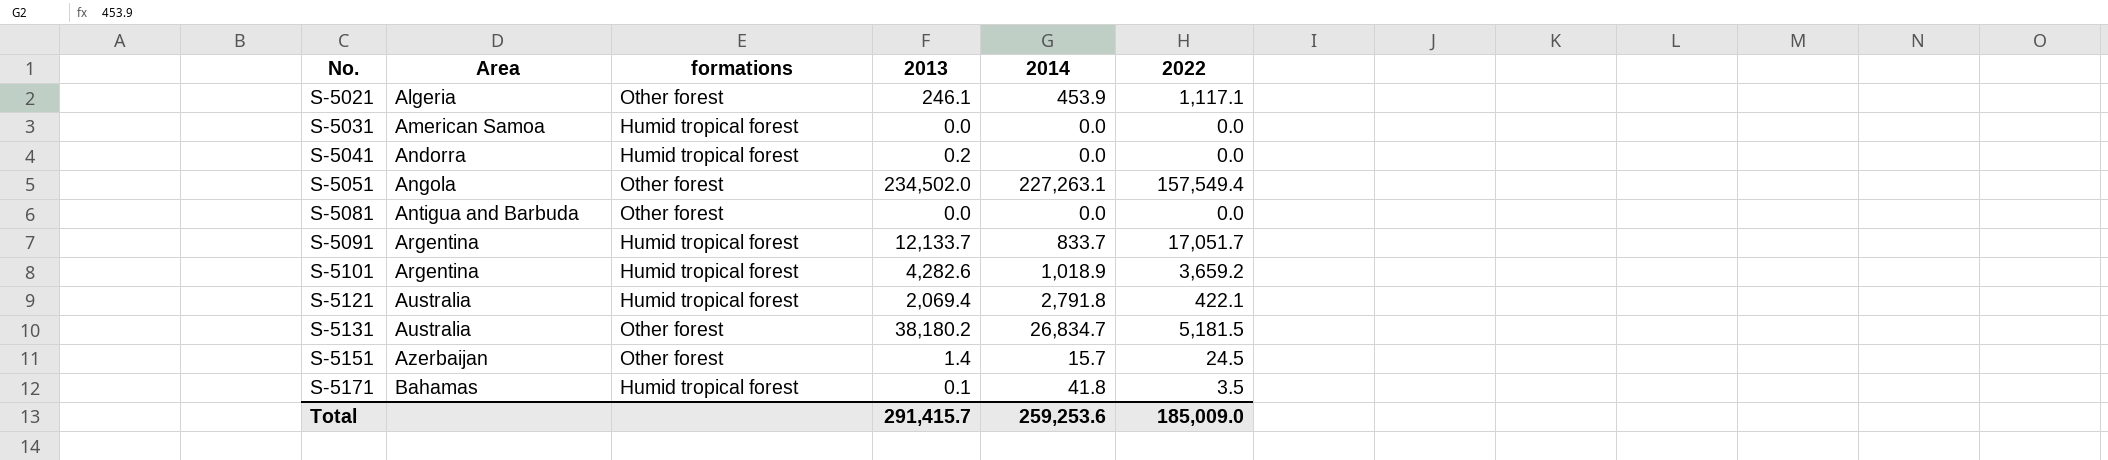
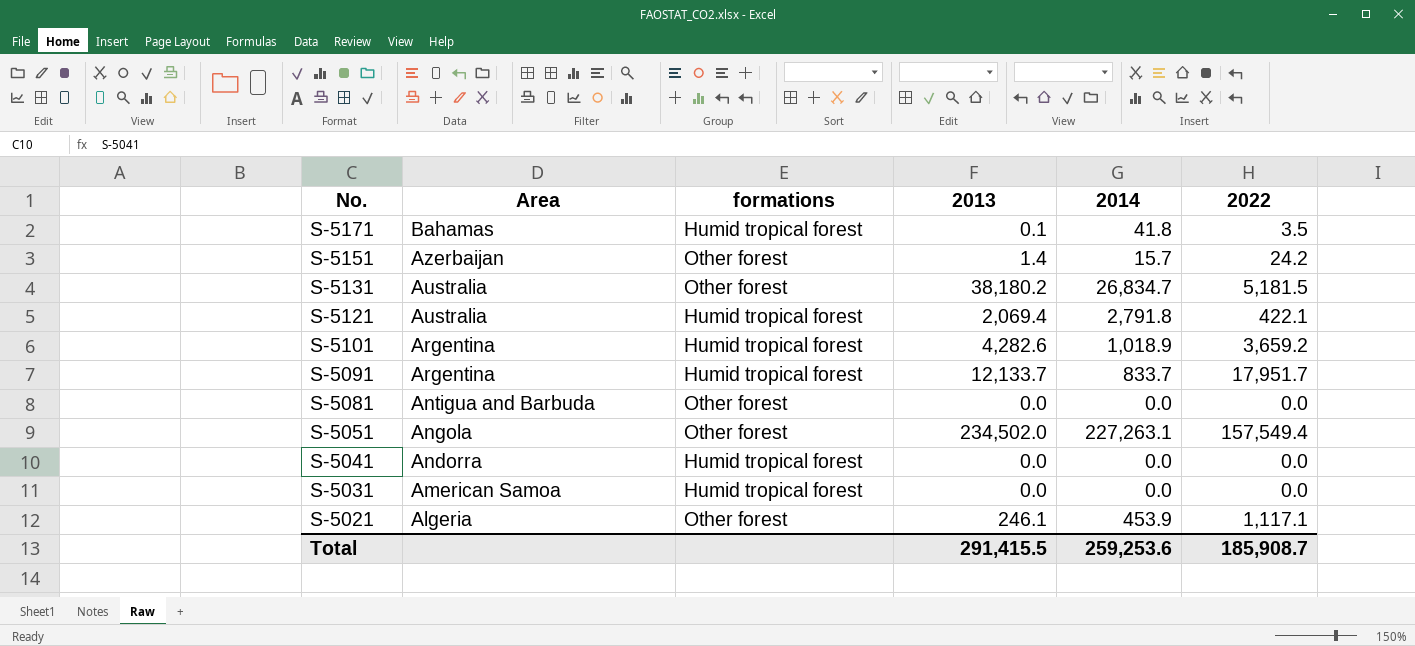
row order: No. ascending -> No. descending
S-5151 | 2022: 24.5 -> 24.2
S-5091 | 2022: 17,051.7 -> 17,951.7
S-5041 | 2013: 0.2 -> 0.0
Total | 2013: 291,415.7 -> 291,415.5
Total | 2022: 185,009.0 -> 185,908.7

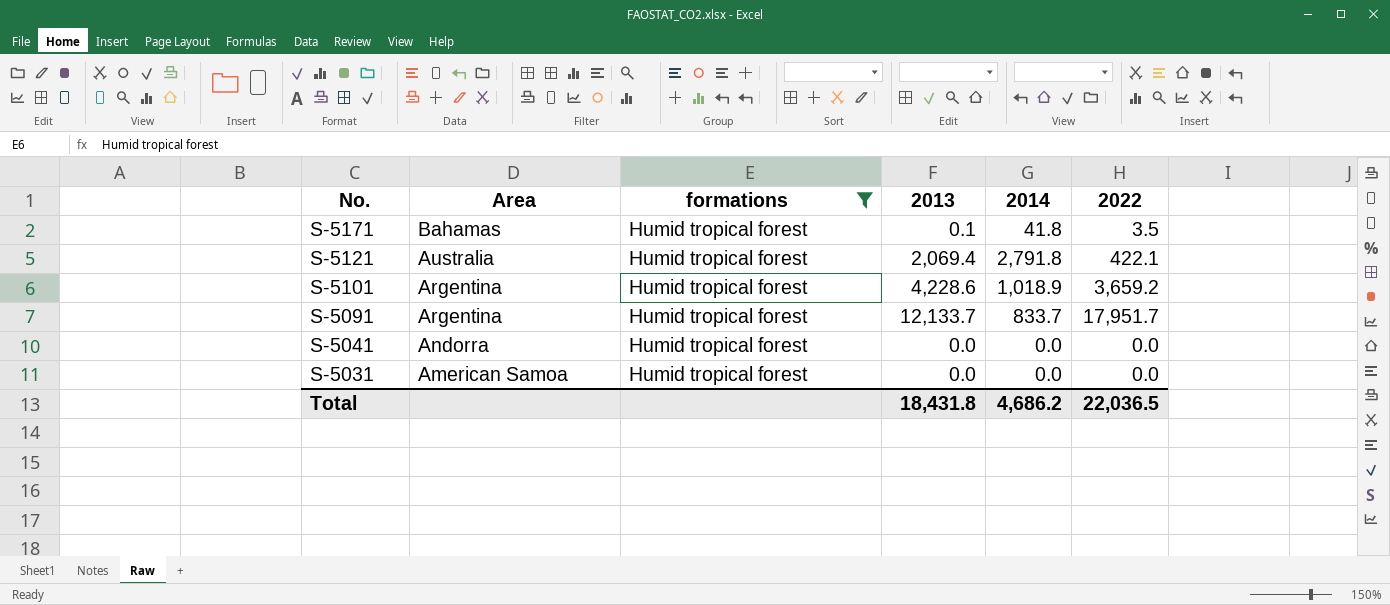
filter: none -> formations = Humid tropical forest
S-5101 | 2013: 4,282.6 -> 4,228.6
Total | 2013: 291,415.5 -> 18,431.8
Total | 2014: 259,253.6 -> 4,686.2
Total | 2022: 185,908.7 -> 22,036.5

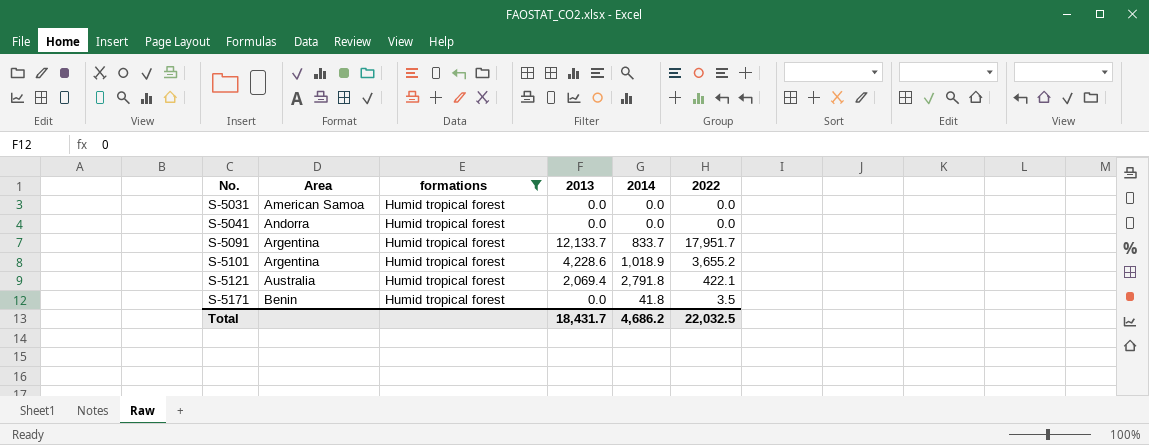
row order: No. descending -> No. ascending
S-5101 | 2022: 3,659.2 -> 3,655.2
S-5171 | Area: Bahamas -> Benin
S-5171 | 2013: 0.1 -> 0.0
Total | 2013: 18,431.8 -> 18,431.7
Total | 2022: 22,036.5 -> 22,032.5

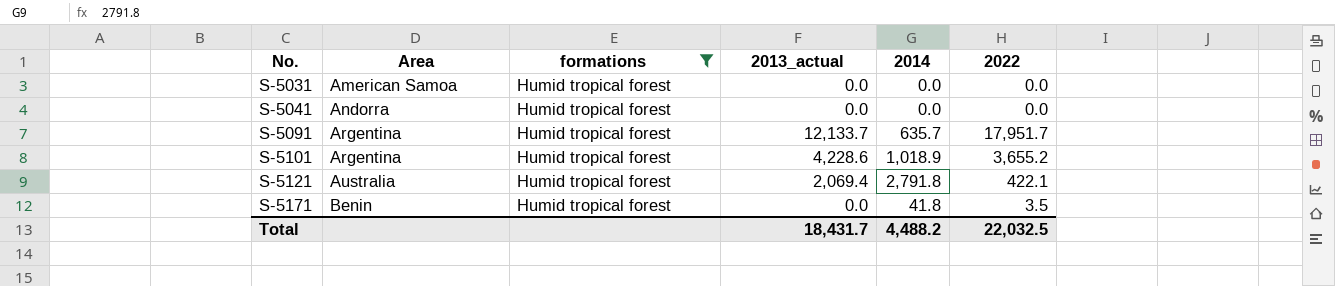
column name: 2013 -> 2013_actual
S-5091 | 2014: 833.7 -> 635.7
Total | 2014: 4,686.2 -> 4,488.2

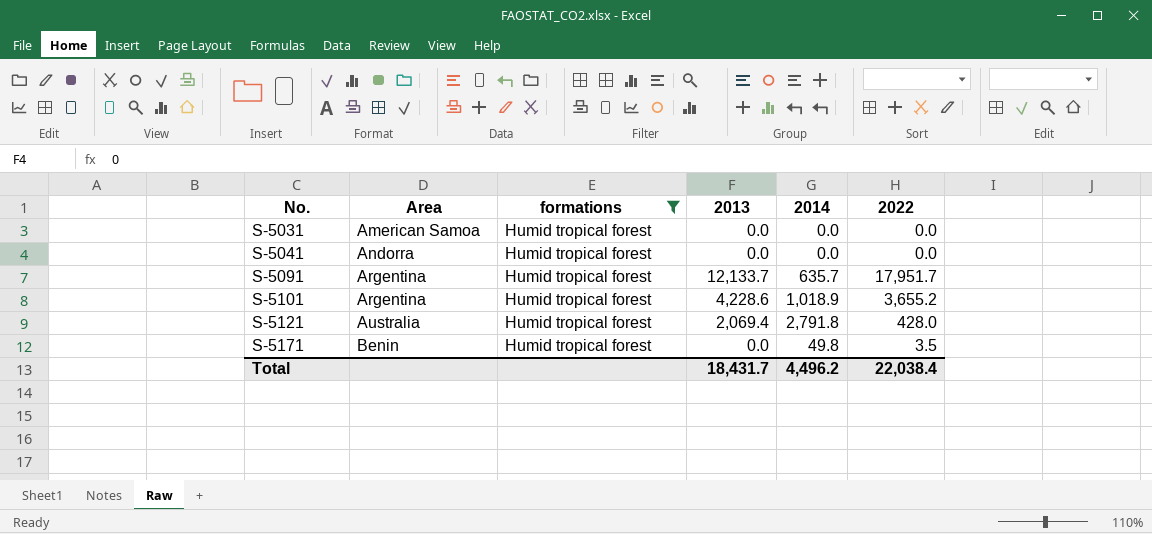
column name: 2013_actual -> 2013
S-5121 | 2022: 422.1 -> 428.0
S-5171 | 2014: 41.8 -> 49.8
Total | 2014: 4,488.2 -> 4,496.2
Total | 2022: 22,032.5 -> 22,038.4

